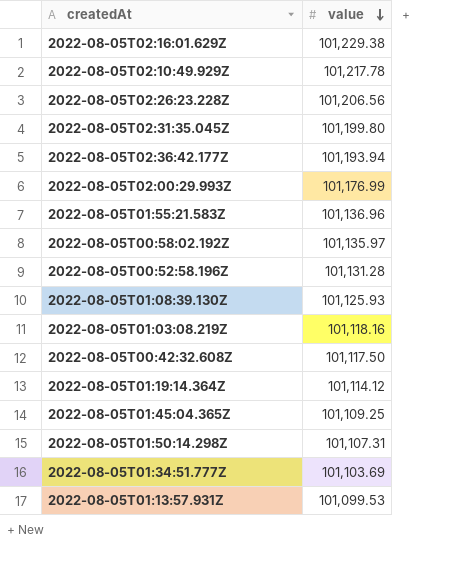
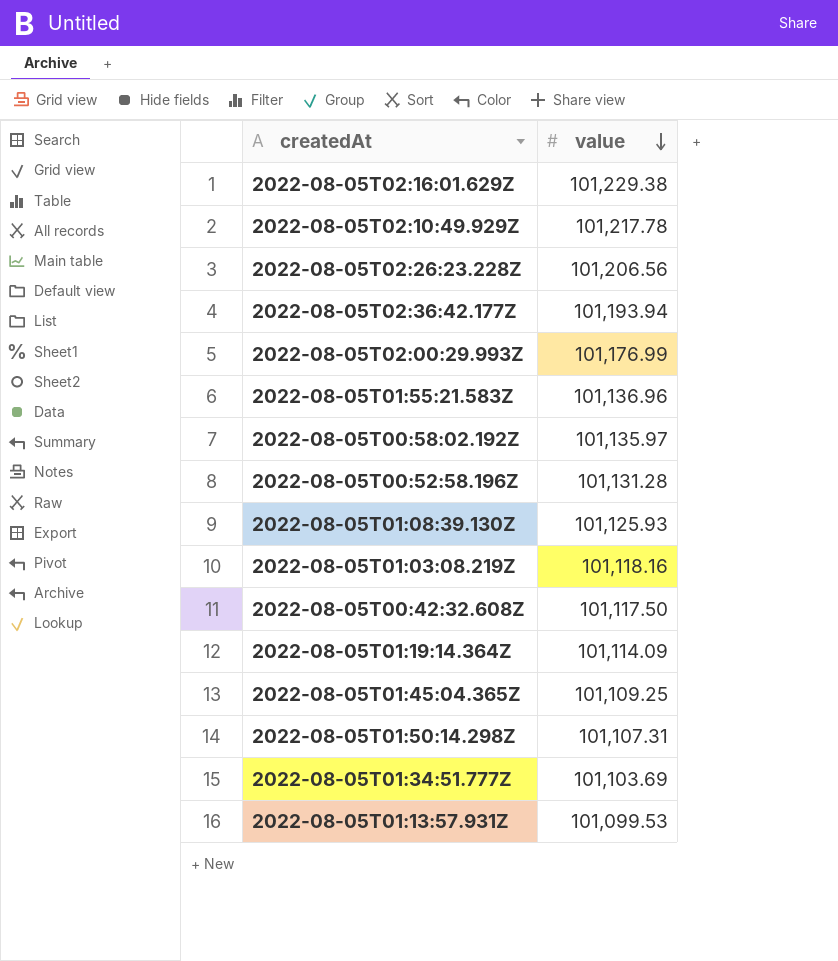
row 2022-08-05T02:31:35.045Z: 101,199.80 -> none
2022-08-05T01:19:14.364Z | value: 101,114.12 -> 101,114.09

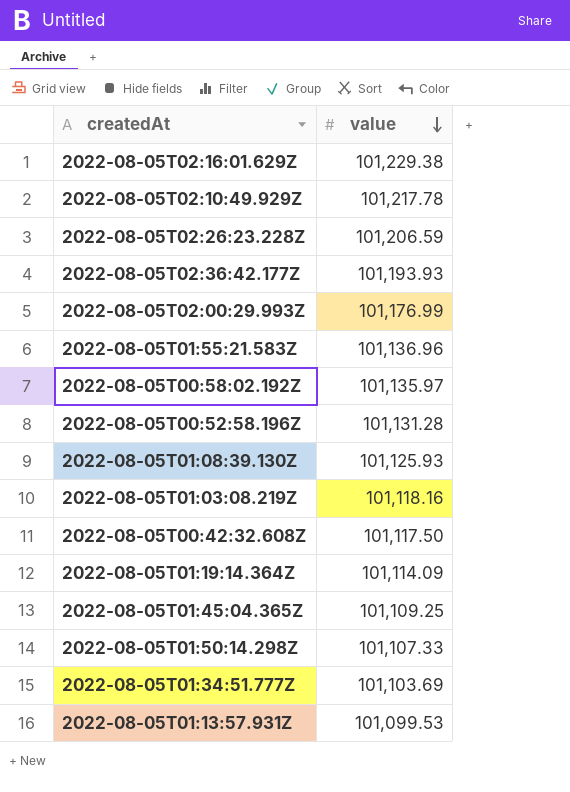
2022-08-05T02:26:23.228Z | value: 101,206.56 -> 101,206.59
2022-08-05T02:36:42.177Z | value: 101,193.94 -> 101,193.93
2022-08-05T01:50:14.298Z | value: 101,107.31 -> 101,107.33

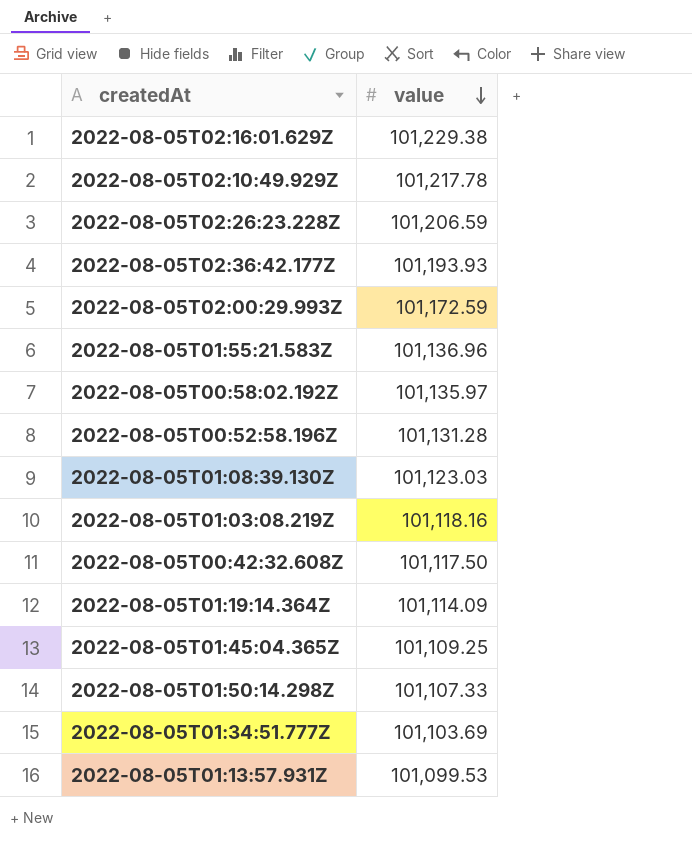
2022-08-05T02:00:29.993Z | value: 101,176.99 -> 101,172.59
2022-08-05T01:08:39.130Z | value: 101,125.93 -> 101,123.03

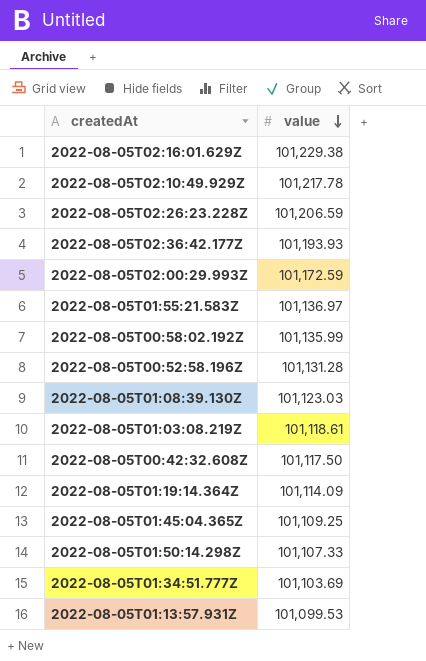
2022-08-05T01:55:21.583Z | value: 101,136.96 -> 101,136.97
2022-08-05T00:58:02.192Z | value: 101,135.97 -> 101,135.99
2022-08-05T01:03:08.219Z | value: 101,118.16 -> 101,118.61

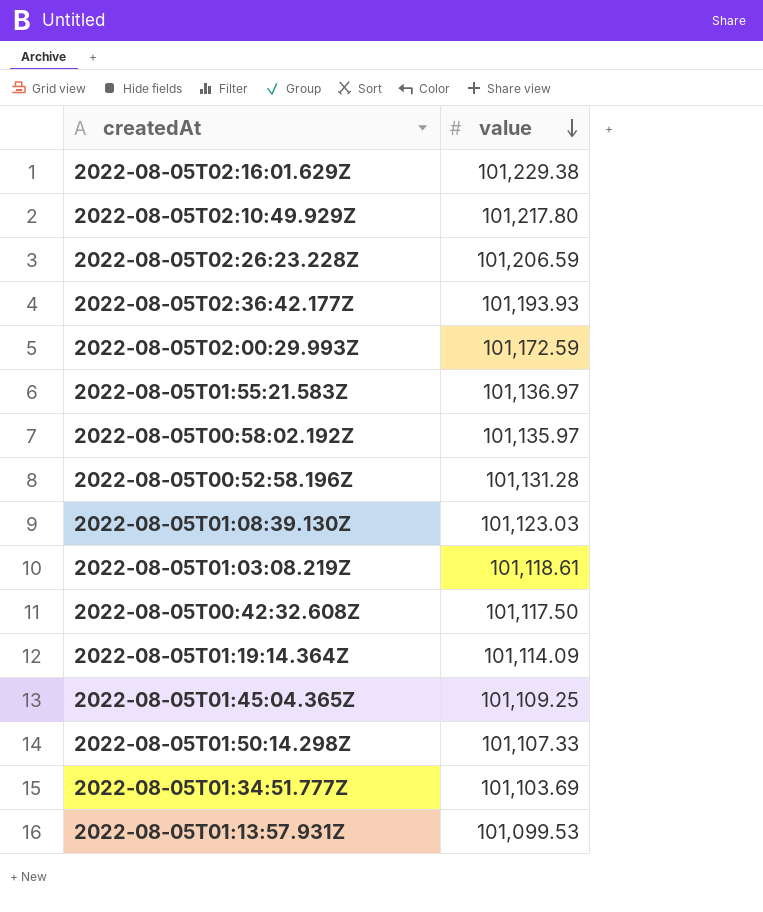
2022-08-05T02:10:49.929Z | value: 101,217.78 -> 101,217.80
2022-08-05T00:58:02.192Z | value: 101,135.99 -> 101,135.97

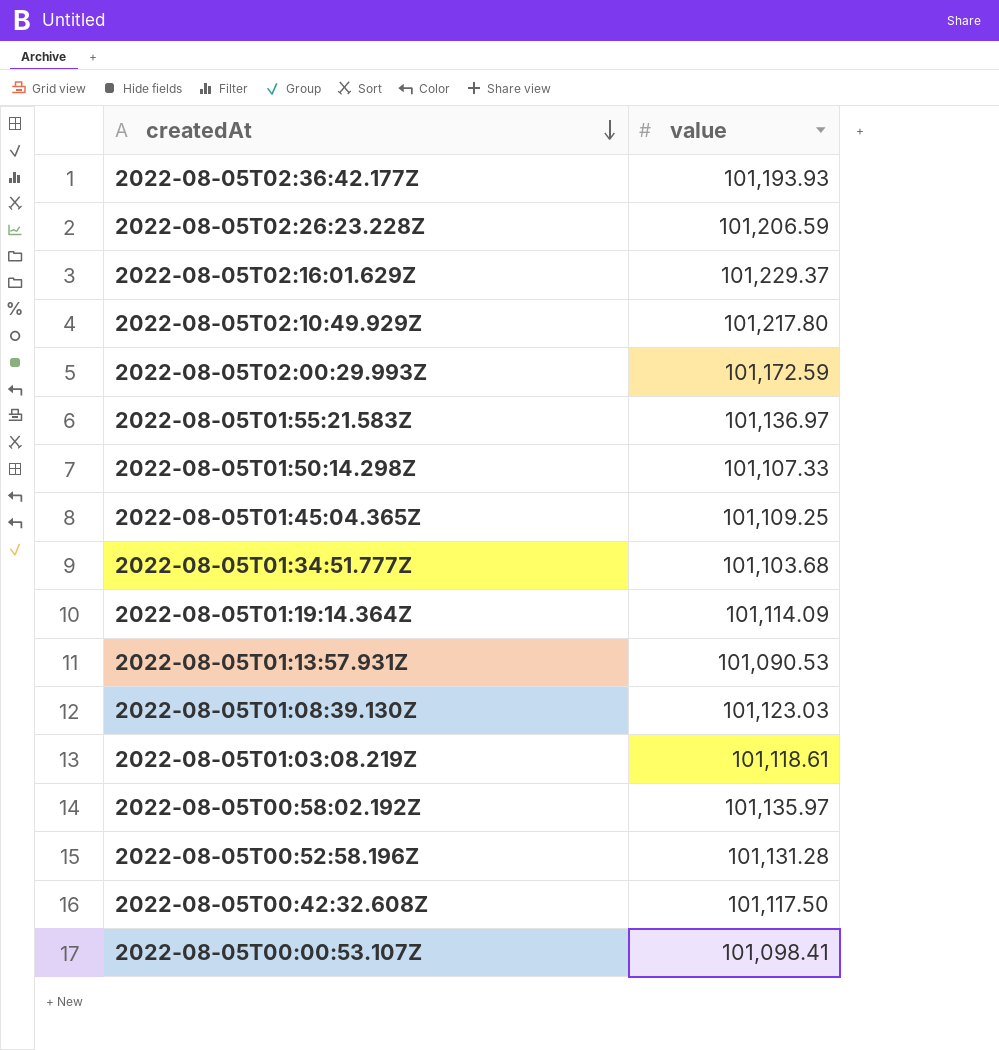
row order: value descending -> createdAt descending
2022-08-05T02:16:01.629Z | value: 101,229.38 -> 101,229.37
2022-08-05T01:34:51.777Z | value: 101,103.69 -> 101,103.68
2022-08-05T01:13:57.931Z | value: 101,099.53 -> 101,090.53
row 2022-08-05T00:00:53.107Z: none -> 101,098.41

